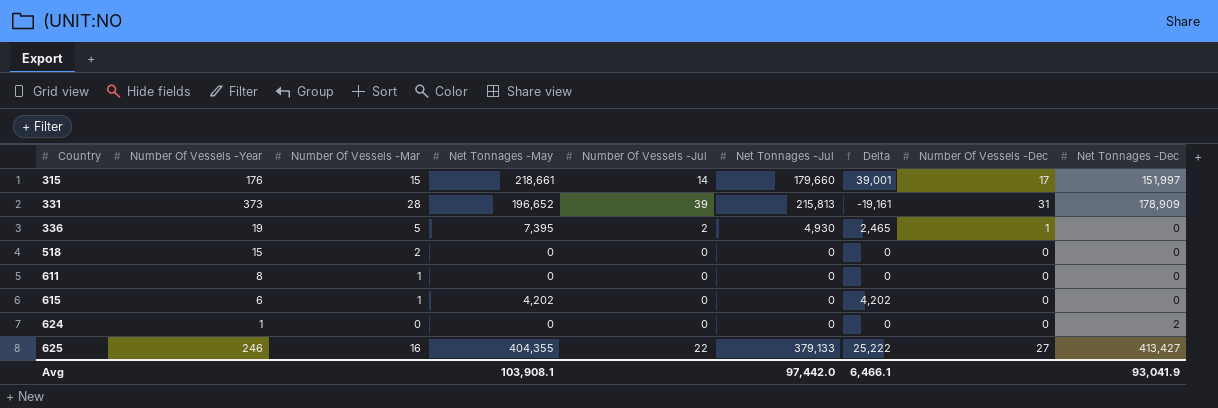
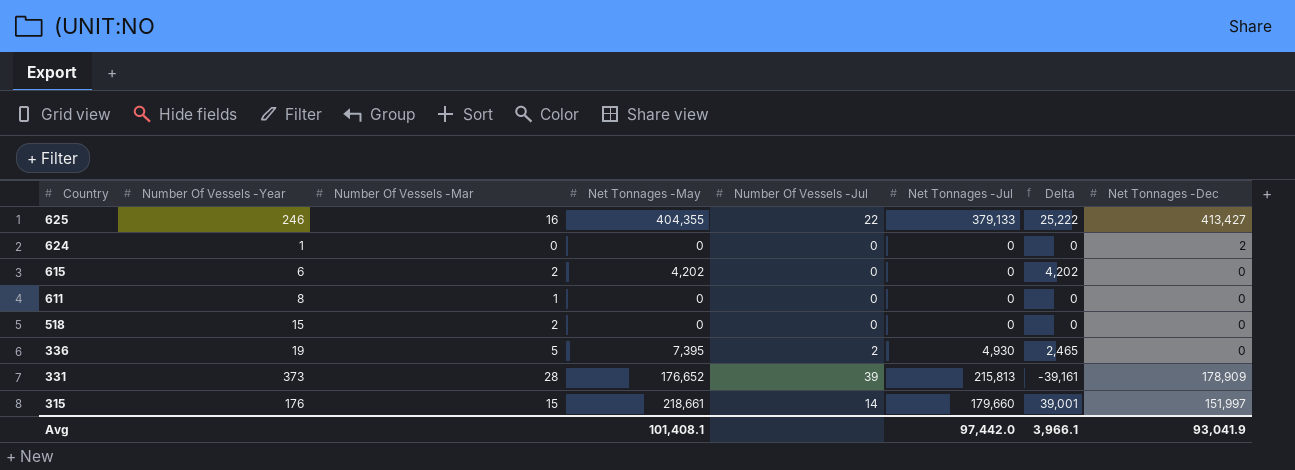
row order: Country ascending -> Country descending
column Number Of Vessels -Dec | position: 8 -> none
615 | Number Of Vessels -Mar: 1 -> 2
331 | Net Tonnages -May: 196,652 -> 176,652
331 | Delta: -19,161 -> -39,161
Avg | Net Tonnages -May: 103,908.1 -> 101,408.1
Avg | Delta: 6,466.1 -> 3,966.1

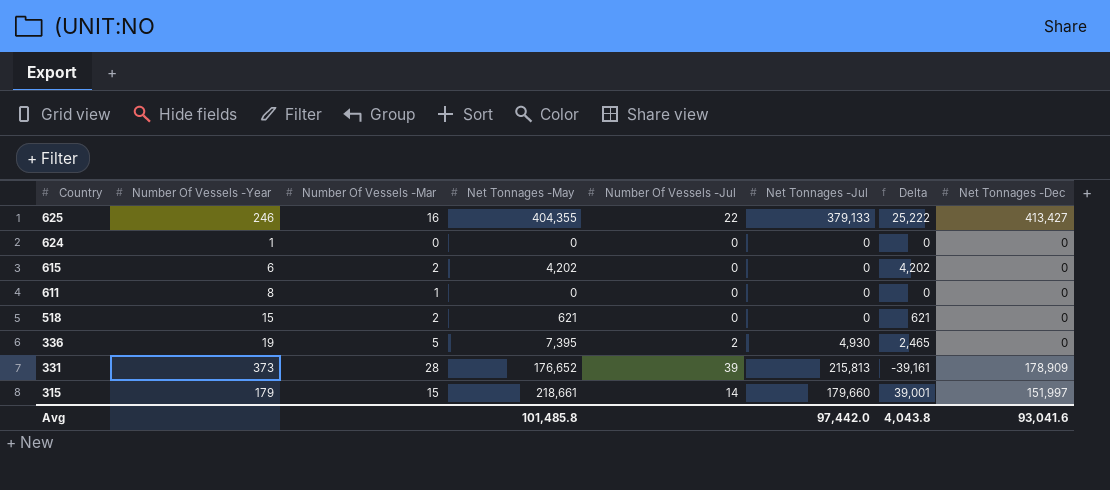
624 | Net Tonnages -Dec: 2 -> 0
518 | Net Tonnages -May: 0 -> 621
518 | Delta: 0 -> 621
315 | Number Of Vessels -Year: 176 -> 179
Avg | Net Tonnages -May: 101,408.1 -> 101,485.8
Avg | Delta: 3,966.1 -> 4,043.8
Avg | Net Tonnages -Dec: 93,041.9 -> 93,041.6

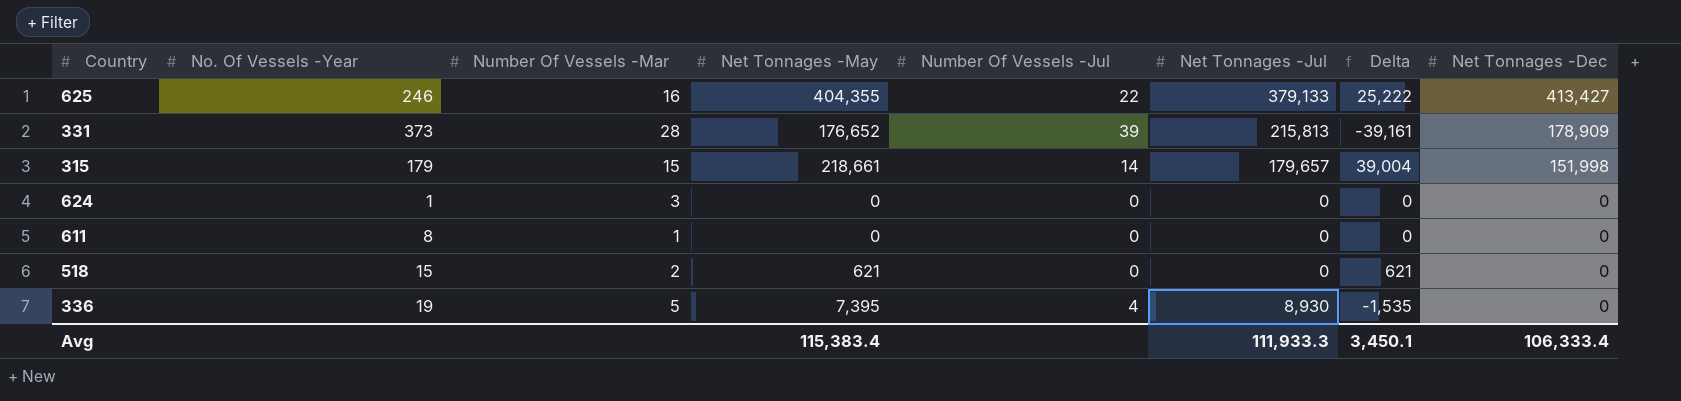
row order: Country descending -> Net Tonnages -Dec descending
column name: Number Of Vessels -Year -> No. Of Vessels -Year
row 615: 6 | 2 | 4,202 | 0 | 0 | 4,202 | 0 -> none
315 | Net Tonnages -Jul: 179,660 -> 179,657
315 | Delta: 39,001 -> 39,004
315 | Net Tonnages -Dec: 151,997 -> 151,998
624 | Number Of Vessels -Mar: 0 -> 3
336 | Number Of Vessels -Jul: 2 -> 4
336 | Net Tonnages -Jul: 4,930 -> 8,930
336 | Delta: 2,465 -> -1,535
Avg | Net Tonnages -May: 101,485.8 -> 115,383.4
Avg | Net Tonnages -Jul: 97,442.0 -> 111,933.3
Avg | Delta: 4,043.8 -> 3,450.1
Avg | Net Tonnages -Dec: 93,041.6 -> 106,333.4

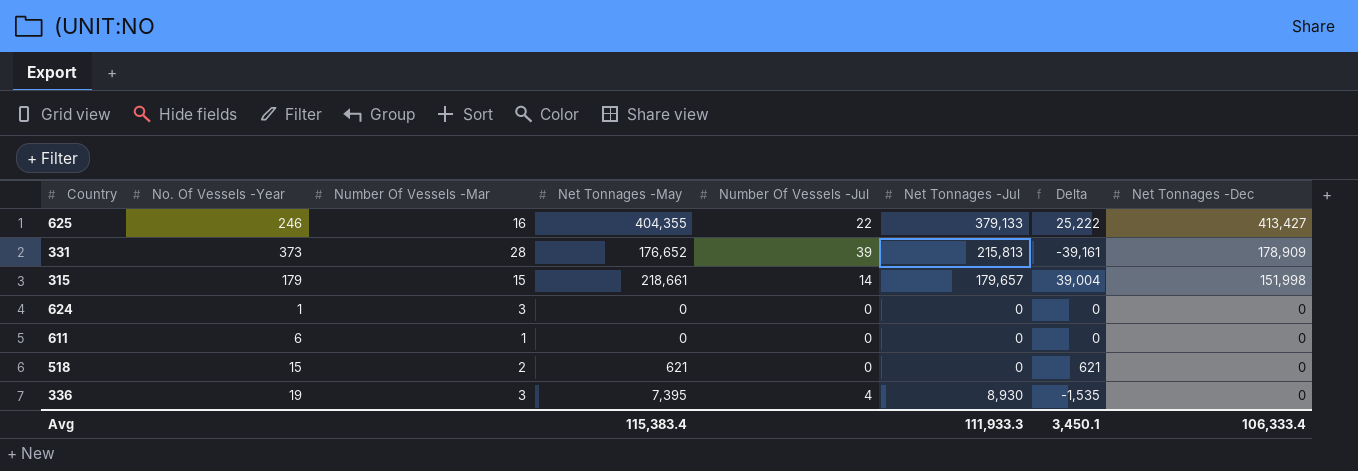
611 | No. Of Vessels -Year: 8 -> 6
336 | Number Of Vessels -Mar: 5 -> 3

